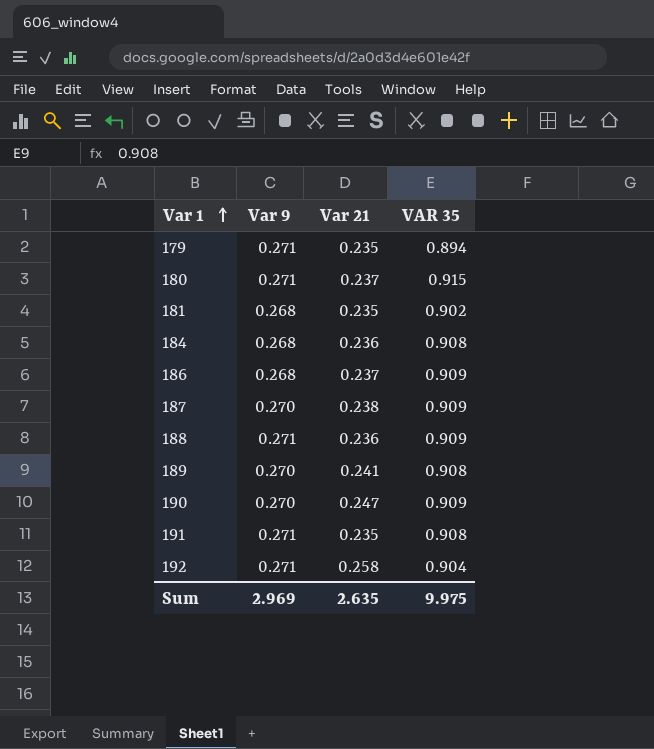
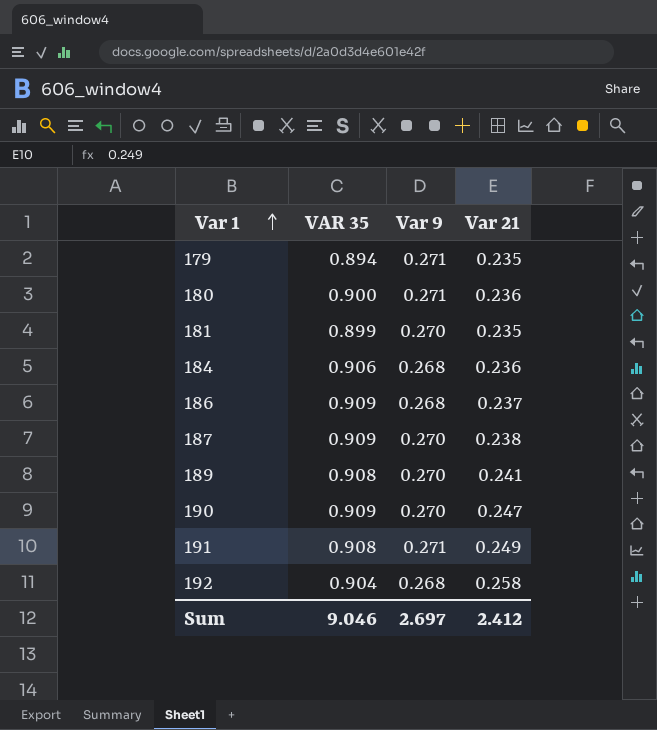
column VAR 35 | position: 4 -> 2
row 188: 0.271 | 0.236 | 0.909 -> none
180 | VAR 35: 0.915 -> 0.900
180 | Var 21: 0.237 -> 0.236
181 | VAR 35: 0.902 -> 0.899
181 | Var 9: 0.268 -> 0.270
184 | VAR 35: 0.908 -> 0.906
191 | Var 21: 0.235 -> 0.249
192 | Var 9: 0.271 -> 0.268
Sum | VAR 35: 9.975 -> 9.046
Sum | Var 9: 2.969 -> 2.697
Sum | Var 21: 2.635 -> 2.412

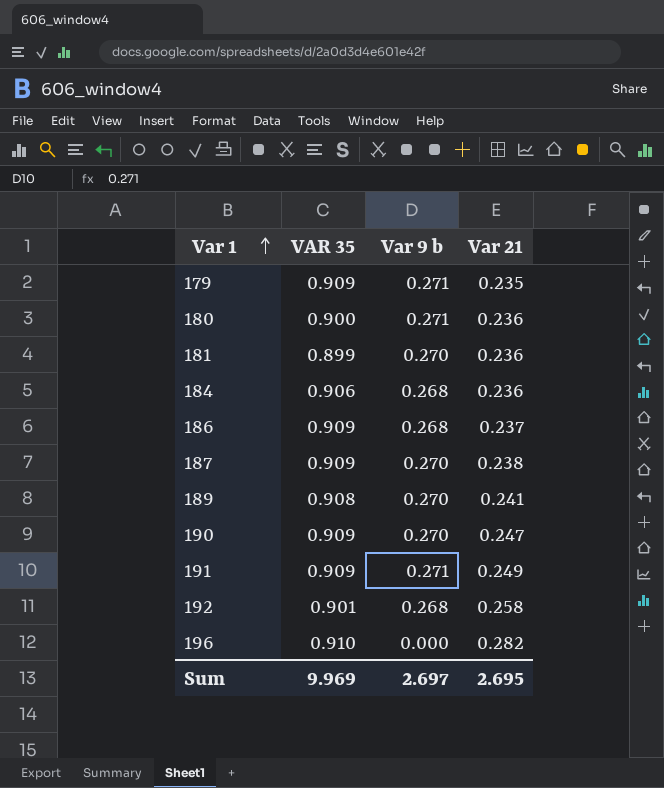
column name: Var 9 -> Var 9 b
179 | VAR 35: 0.894 -> 0.909
181 | Var 21: 0.235 -> 0.236
191 | VAR 35: 0.908 -> 0.909
192 | VAR 35: 0.904 -> 0.901
row 196: none -> 0.910 | 0.000 | 0.282
Sum | VAR 35: 9.046 -> 9.969
Sum | Var 21: 2.412 -> 2.695

